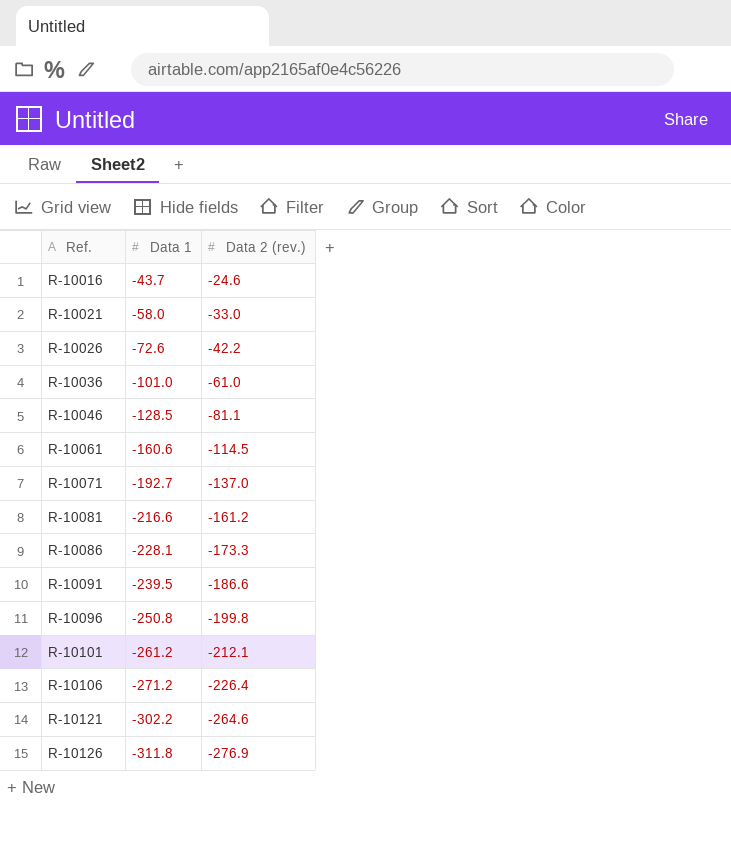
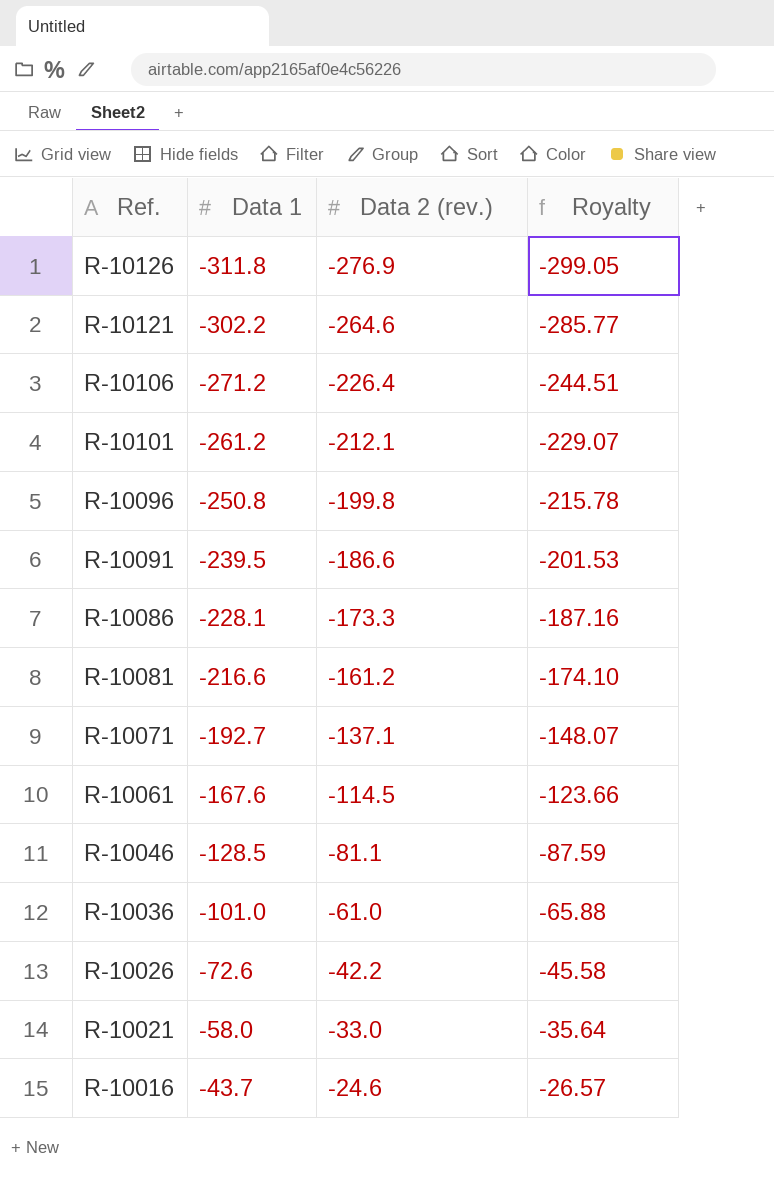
row order: Ref. ascending -> Ref. descending
column Royalty | formula: none -> [Data 2 (rev.)] * 1.08
R-10071 | Data 2 (rev.): -137.0 -> -137.1
R-10061 | Data 1: -160.6 -> -167.6

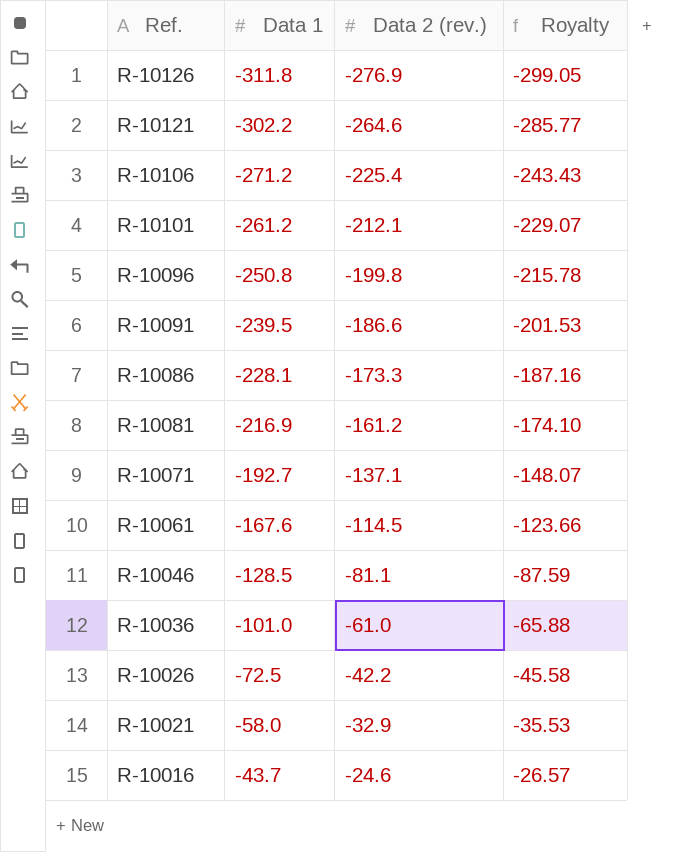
R-10106 | Data 2 (rev.): -226.4 -> -225.4
R-10106 | Royalty: -244.51 -> -243.43
R-10081 | Data 1: -216.6 -> -216.9
R-10026 | Data 1: -72.6 -> -72.5
R-10021 | Data 2 (rev.): -33.0 -> -32.9
R-10021 | Royalty: -35.64 -> -35.53

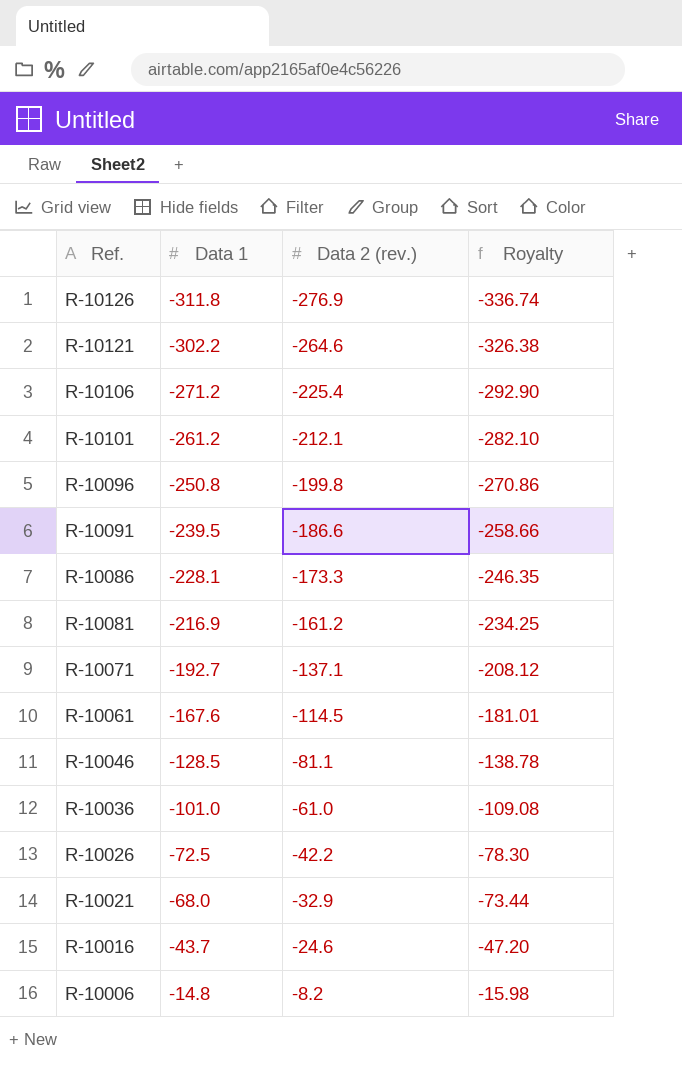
column Royalty | formula: [Data 2 (rev.)] * 1.08 -> [Data 1] * 1.08
R-10021 | Data 1: -58.0 -> -68.0
row R-10006: none -> -14.8 | -8.2 | -15.98

